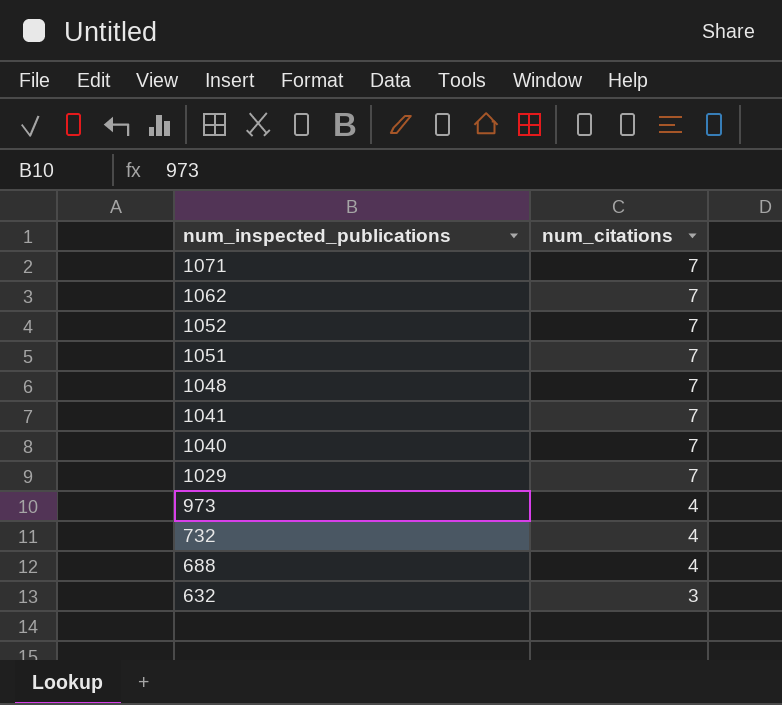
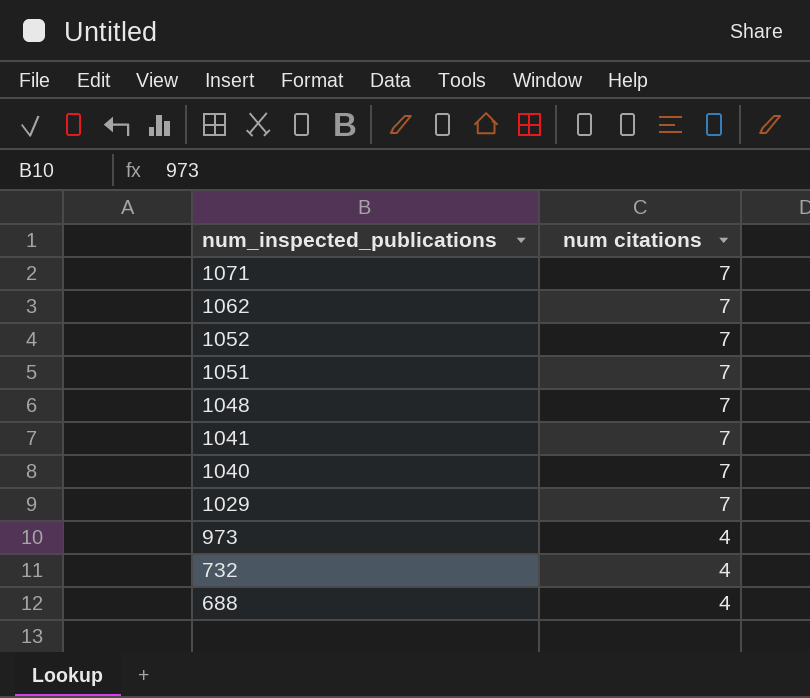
column name: num_citations -> num citations
row 632: 3 -> none

